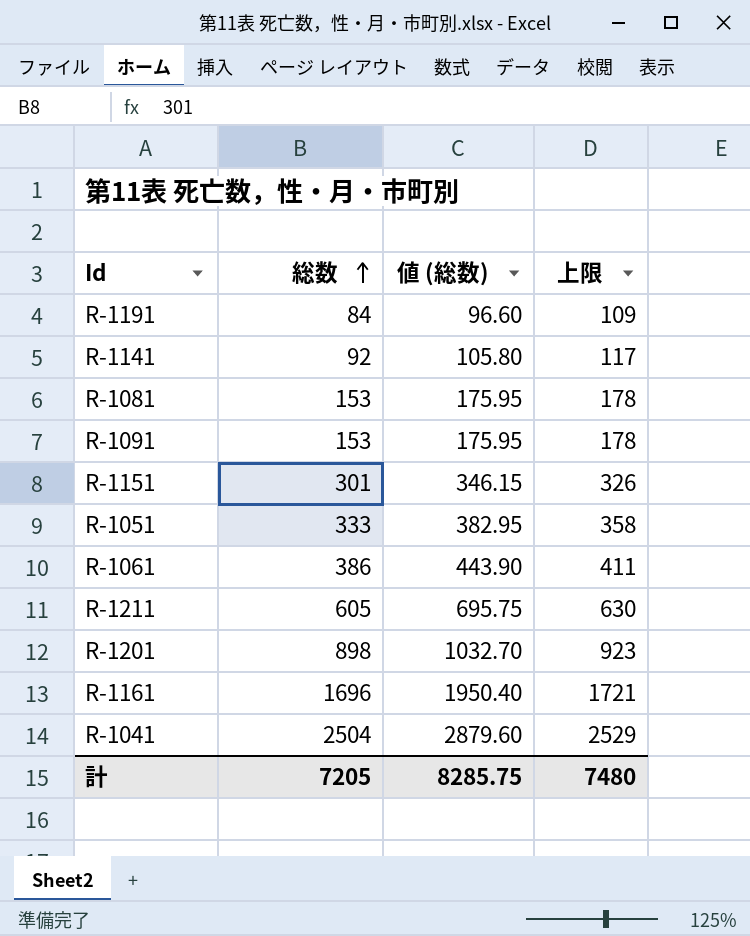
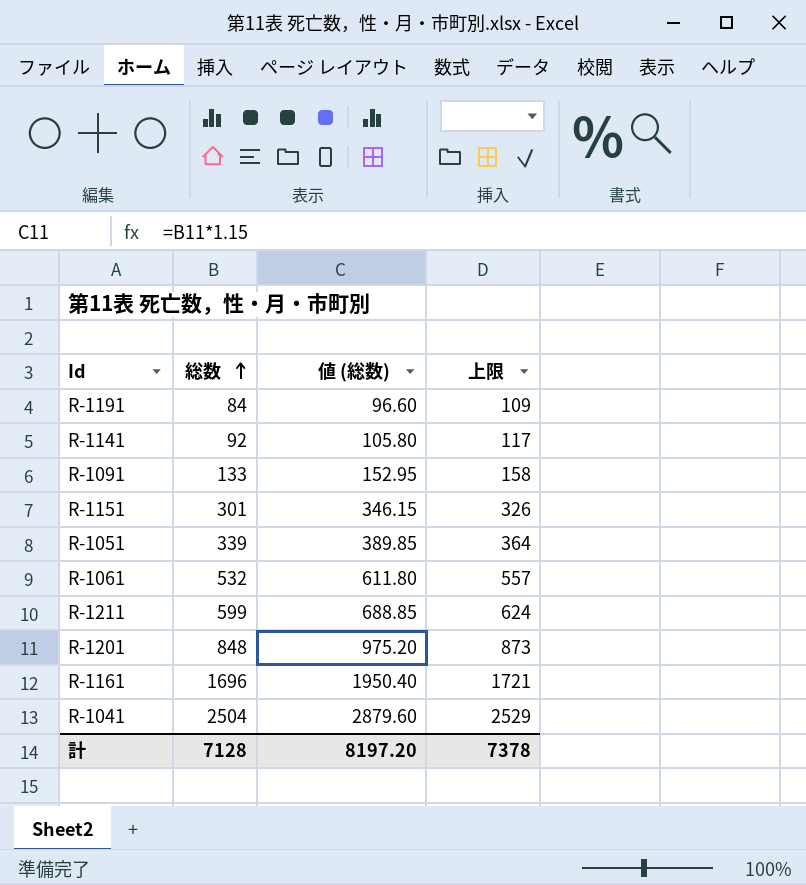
row R-1081: 153 | 175.95 | 178 -> none
R-1091 | 総数: 153 -> 133
R-1091 | 値 (総数): 175.95 -> 152.95
R-1091 | 上限: 178 -> 158
R-1051 | 総数: 333 -> 339
R-1051 | 値 (総数): 382.95 -> 389.85
R-1051 | 上限: 358 -> 364
R-1061 | 総数: 386 -> 532
R-1061 | 値 (総数): 443.90 -> 611.80
R-1061 | 上限: 411 -> 557
R-1211 | 総数: 605 -> 599
R-1211 | 値 (総数): 695.75 -> 688.85
R-1211 | 上限: 630 -> 624
R-1201 | 総数: 898 -> 848
R-1201 | 値 (総数): 1032.70 -> 975.20
R-1201 | 上限: 923 -> 873
計 | 総数: 7205 -> 7128
計 | 値 (総数): 8285.75 -> 8197.20
計 | 上限: 7480 -> 7378

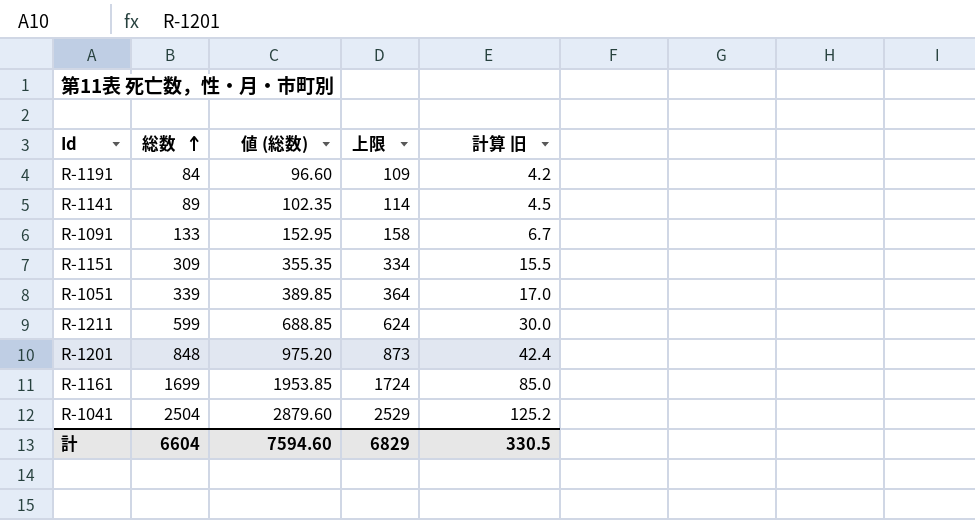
column 計算 旧 | formula: none -> [総数] * 0.05
row R-1061: 532 | 611.80 | 557 -> none
R-1141 | 総数: 92 -> 89
R-1141 | 値 (総数): 105.80 -> 102.35
R-1141 | 上限: 117 -> 114
R-1151 | 総数: 301 -> 309
R-1151 | 値 (総数): 346.15 -> 355.35
R-1151 | 上限: 326 -> 334
R-1161 | 総数: 1696 -> 1699
R-1161 | 値 (総数): 1950.40 -> 1953.85
R-1161 | 上限: 1721 -> 1724
計 | 総数: 7128 -> 6604
計 | 値 (総数): 8197.20 -> 7594.60
計 | 上限: 7378 -> 6829

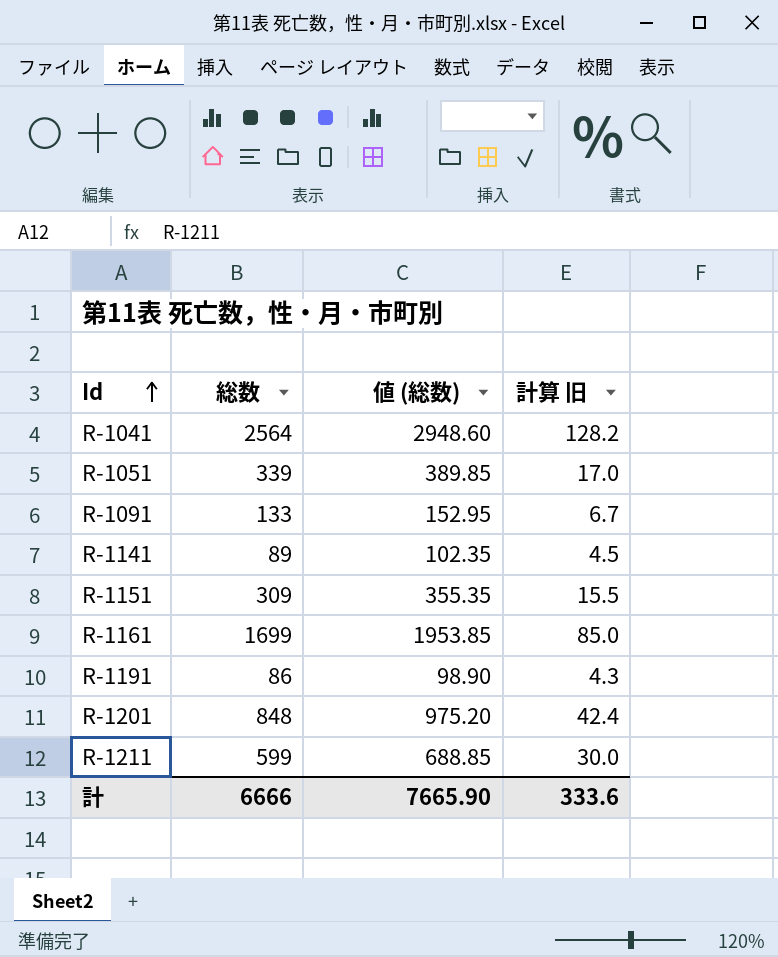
row order: 総数 ascending -> Id ascending
column 上限 | formula: [総数] + 25 -> none
R-1041 | 総数: 2504 -> 2564
R-1041 | 値 (総数): 2879.60 -> 2948.60
R-1041 | 計算 旧: 125.2 -> 128.2
R-1191 | 総数: 84 -> 86
R-1191 | 値 (総数): 96.60 -> 98.90
R-1191 | 計算 旧: 4.2 -> 4.3
計 | 総数: 6604 -> 6666
計 | 値 (総数): 7594.60 -> 7665.90
計 | 計算 旧: 330.5 -> 333.6

